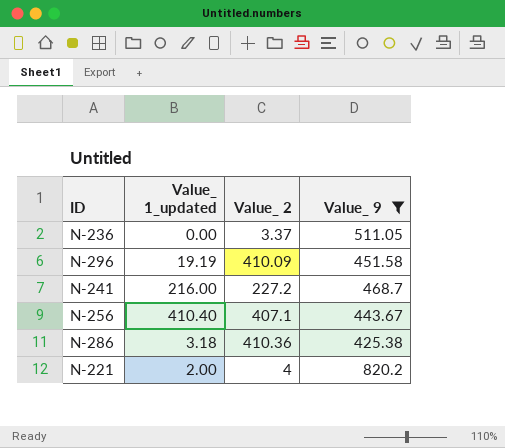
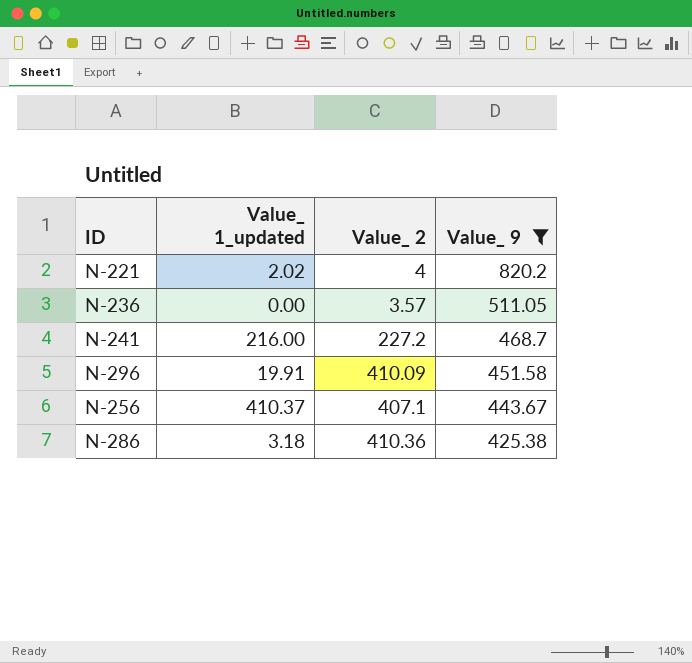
row order: none -> Value_ 9 descending
N-221 | Value_ 1_updated: 2.00 -> 2.02
N-236 | Value_ 2: 3.37 -> 3.57
N-296 | Value_ 1_updated: 19.19 -> 19.91
N-256 | Value_ 1_updated: 410.40 -> 410.37

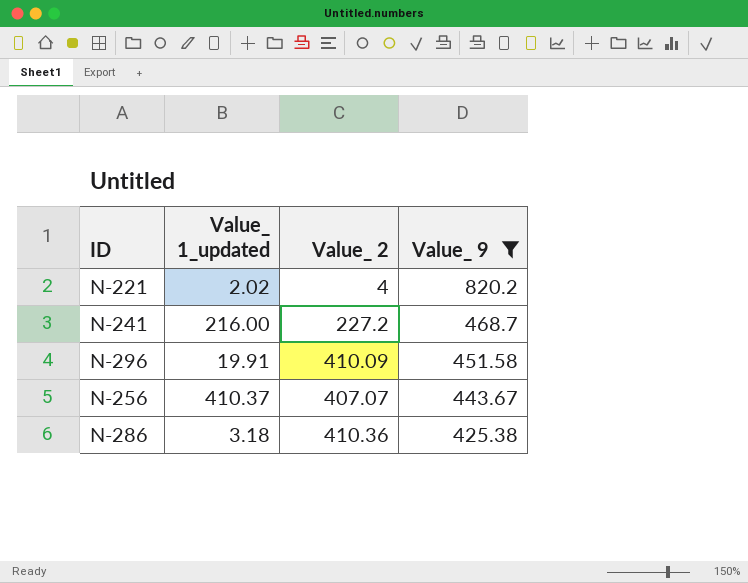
row N-236: 0.00 | 3.57 | 511.05 -> none
N-256 | Value_ 2: 407.1 -> 407.07

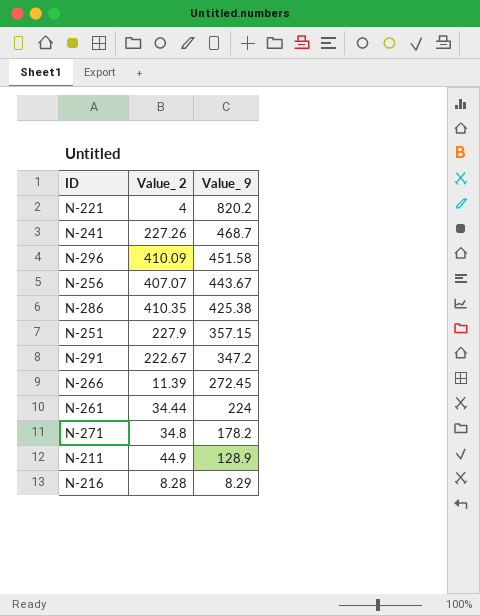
filter: Value_ 9 >= 425.38 -> none
column Value_ 1_updated | position: 2 -> none
N-241 | Value_ 2: 227.2 -> 227.26
N-286 | Value_ 2: 410.36 -> 410.35

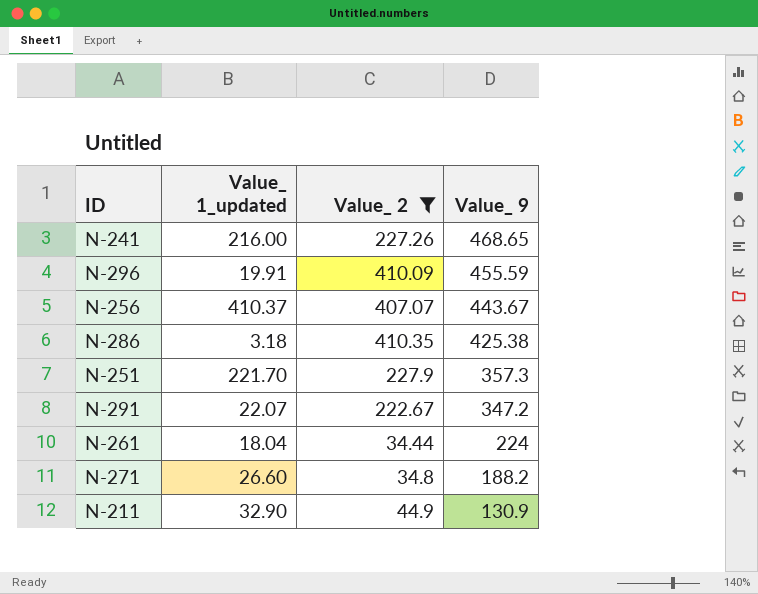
filter: none -> Value_ 2 >= 34.44
column Value_ 1_updated | position: none -> 2
N-241 | Value_ 9: 468.7 -> 468.65
N-296 | Value_ 9: 451.58 -> 455.59
N-251 | Value_ 9: 357.15 -> 357.3
N-271 | Value_ 9: 178.2 -> 188.2
N-211 | Value_ 9: 128.9 -> 130.9

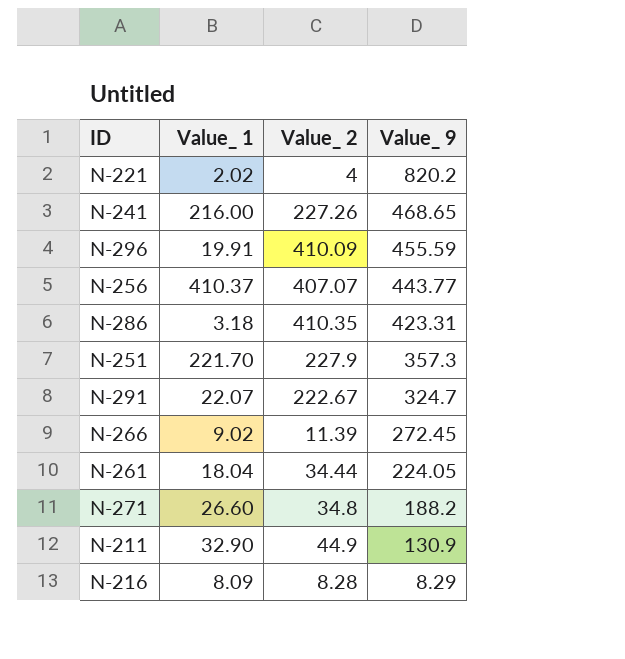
filter: Value_ 2 >= 34.44 -> none
column name: Value_ 1_updated -> Value_ 1
N-256 | Value_ 9: 443.67 -> 443.77
N-286 | Value_ 9: 425.38 -> 423.31
N-291 | Value_ 9: 347.2 -> 324.7
N-261 | Value_ 9: 224 -> 224.05

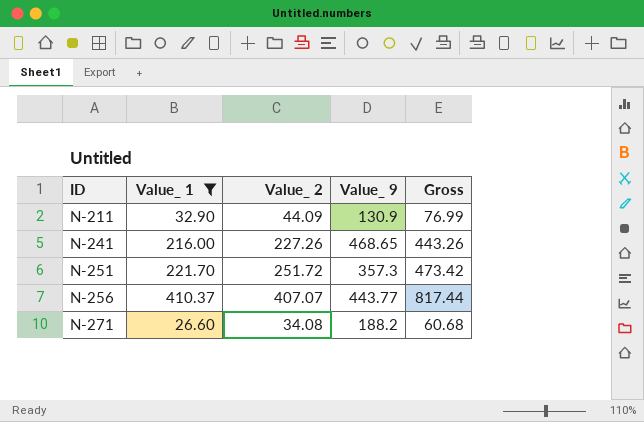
filter: none -> Value_ 1 >= 26.60
row order: Value_ 9 descending -> ID ascending
column Gross | formula: none -> [Value_ 1] + [Value_ 2]
N-211 | Value_ 2: 44.9 -> 44.09
N-251 | Value_ 2: 227.9 -> 251.72
N-271 | Value_ 2: 34.8 -> 34.08

